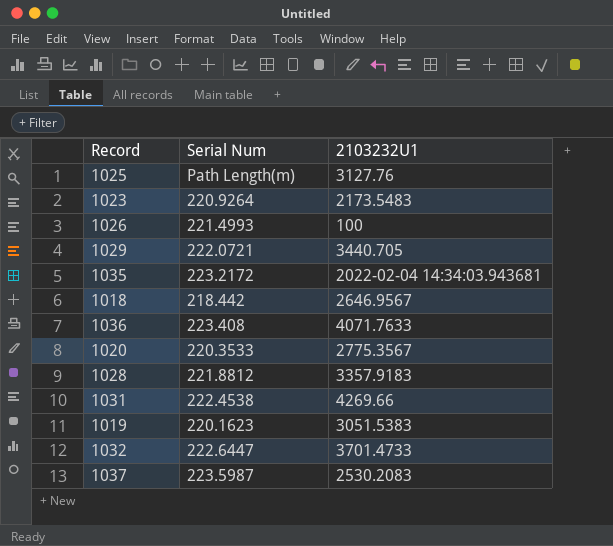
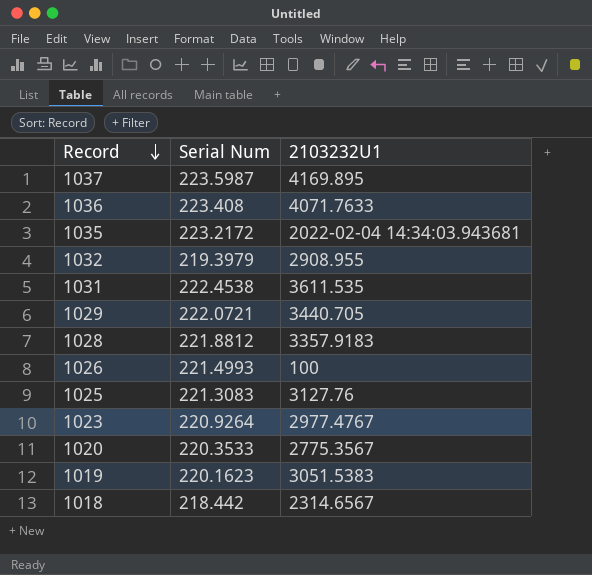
row order: none -> Record descending
1037 | 2103232U1: 2530.2083 -> 4169.895
1032 | Serial Num: 222.6447 -> 219.3979
1032 | 2103232U1: 3701.4733 -> 2908.955
1031 | 2103232U1: 4269.66 -> 3611.535
1025 | Serial Num: Path Length(m) -> 221.3083
1023 | 2103232U1: 2173.5483 -> 2977.4767
1018 | 2103232U1: 2646.9567 -> 2314.6567

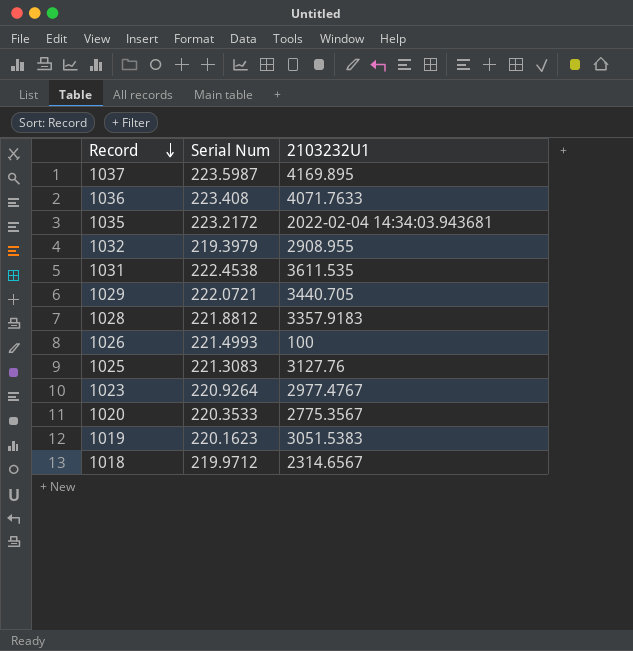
1018 | Serial Num: 218.442 -> 219.9712

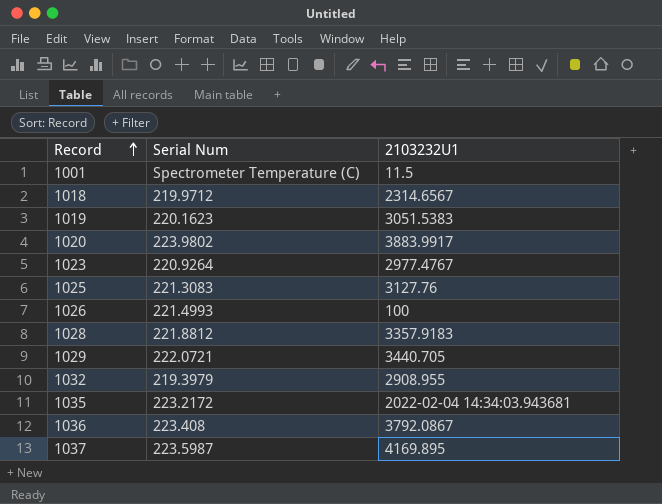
row order: Record descending -> Record ascending
row 1031: 222.4538 | 3611.535 -> none
row 1001: none -> Spectrometer Temperature (C) | 11.5
1020 | Serial Num: 220.3533 -> 223.9802
1020 | 2103232U1: 2775.3567 -> 3883.9917
1036 | 2103232U1: 4071.7633 -> 3792.0867

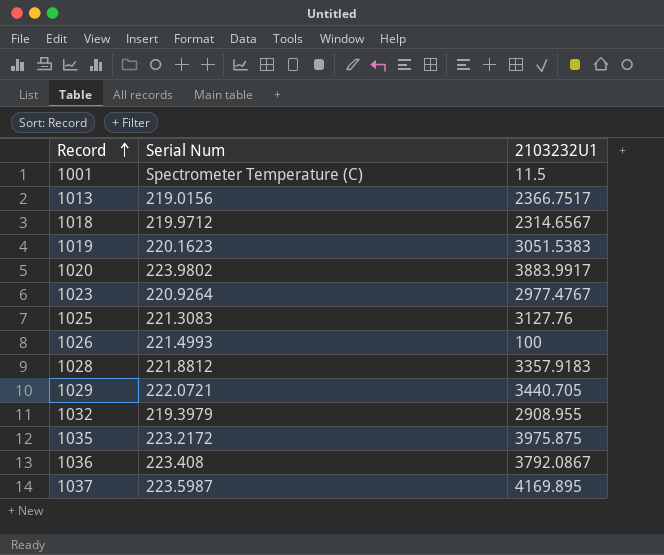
row 1013: none -> 219.0156 | 2366.7517
1035 | 2103232U1: 2022-02-04 14:34:03.943681 -> 3975.875

